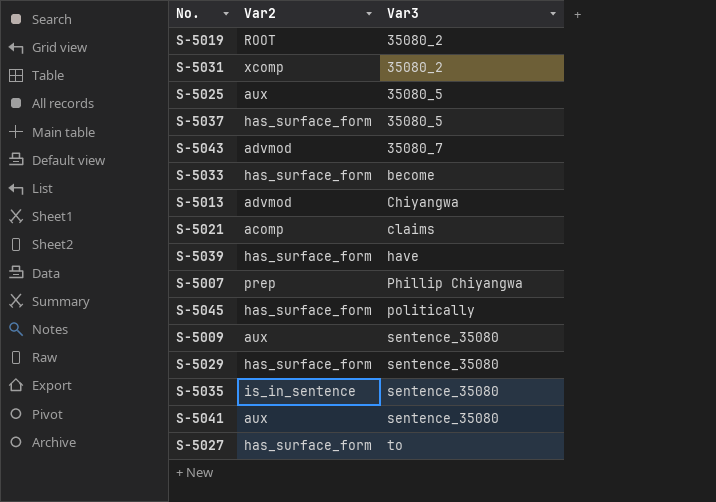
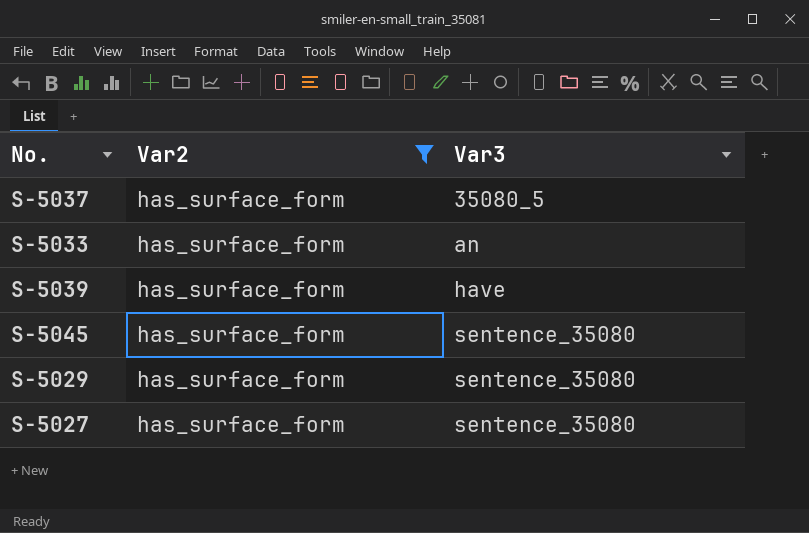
filter: none -> Var2 = has_surface_form
S-5033 | Var3: become -> an
S-5045 | Var3: politically -> sentence_35080
S-5027 | Var3: to -> sentence_35080

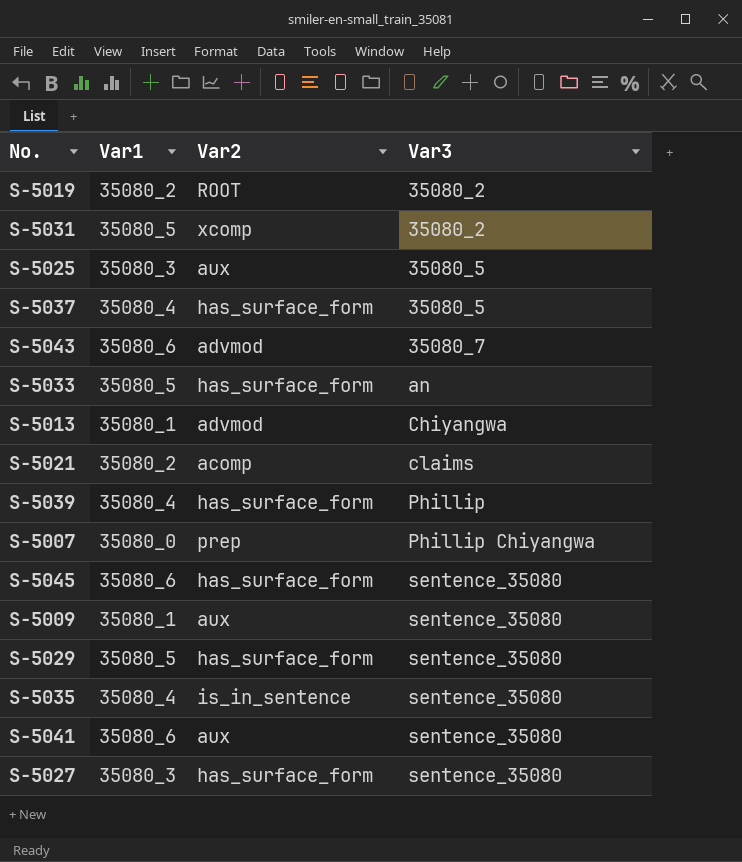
filter: Var2 = has_surface_form -> none
column Var1 | position: none -> 2
S-5039 | Var3: have -> Phillip

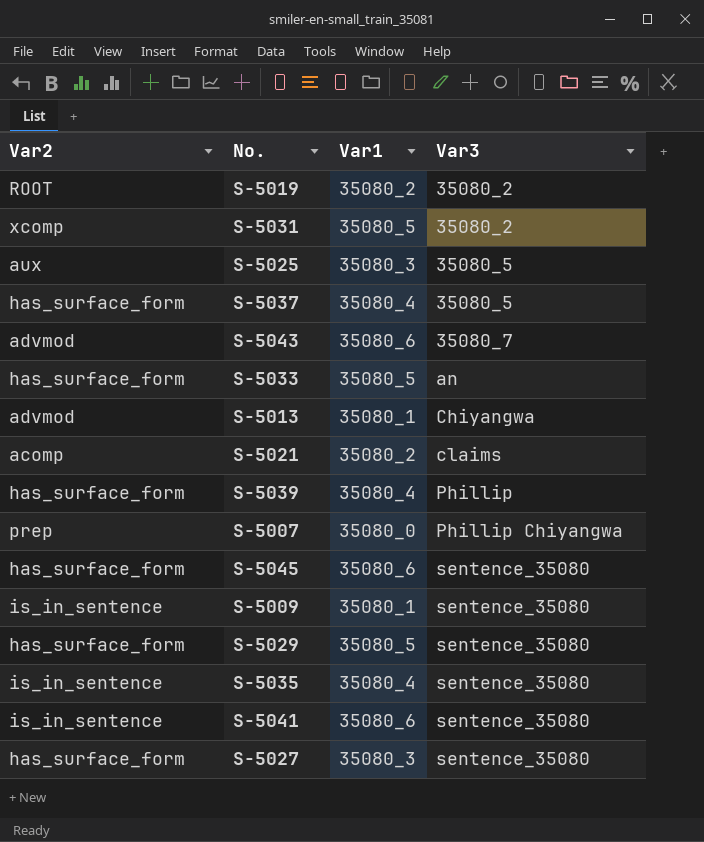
column Var2 | position: 3 -> 1
S-5009 | Var2: aux -> is_in_sentence
S-5041 | Var2: aux -> is_in_sentence

